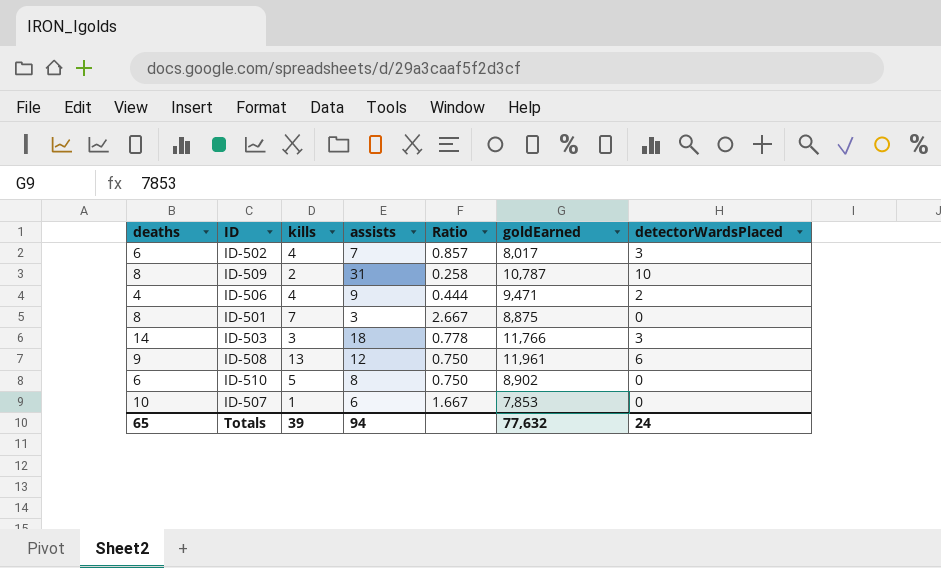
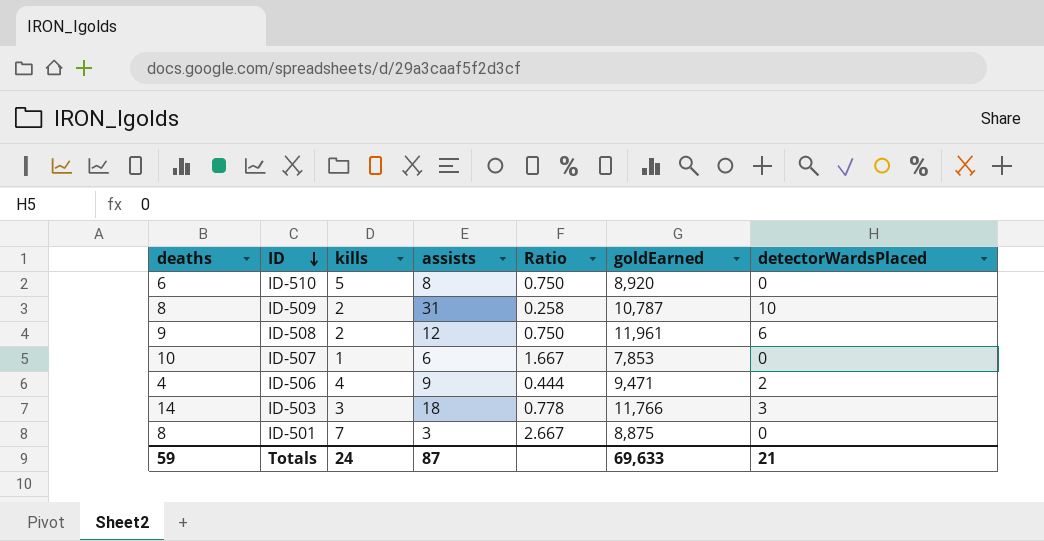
row order: none -> ID descending
row ID-502: 6 | 4 | 7 | 0.857 | 8,017 | 3 -> none
ID-510 | goldEarned: 8,902 -> 8,920
ID-508 | kills: 13 -> 2
Totals | deaths: 65 -> 59
Totals | kills: 39 -> 24
Totals | assists: 94 -> 87
Totals | goldEarned: 77,632 -> 69,633
Totals | detectorWardsPlaced: 24 -> 21

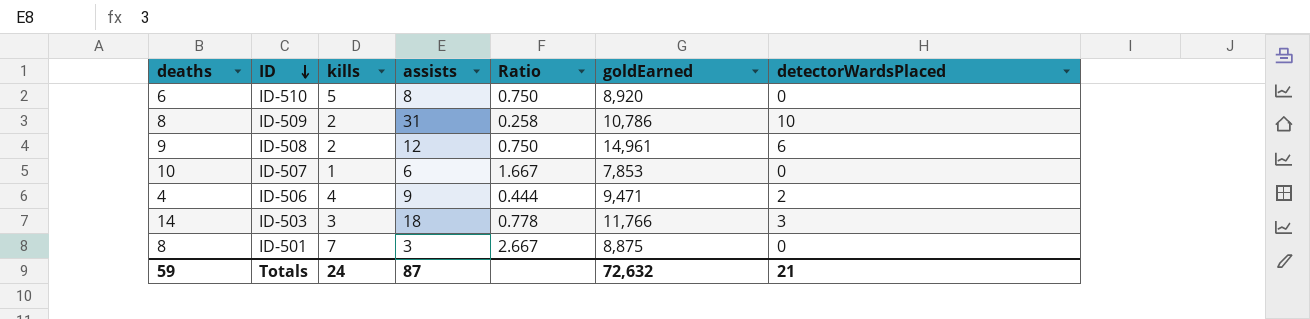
ID-509 | goldEarned: 10,787 -> 10,786
ID-508 | goldEarned: 11,961 -> 14,961
Totals | goldEarned: 69,633 -> 72,632

